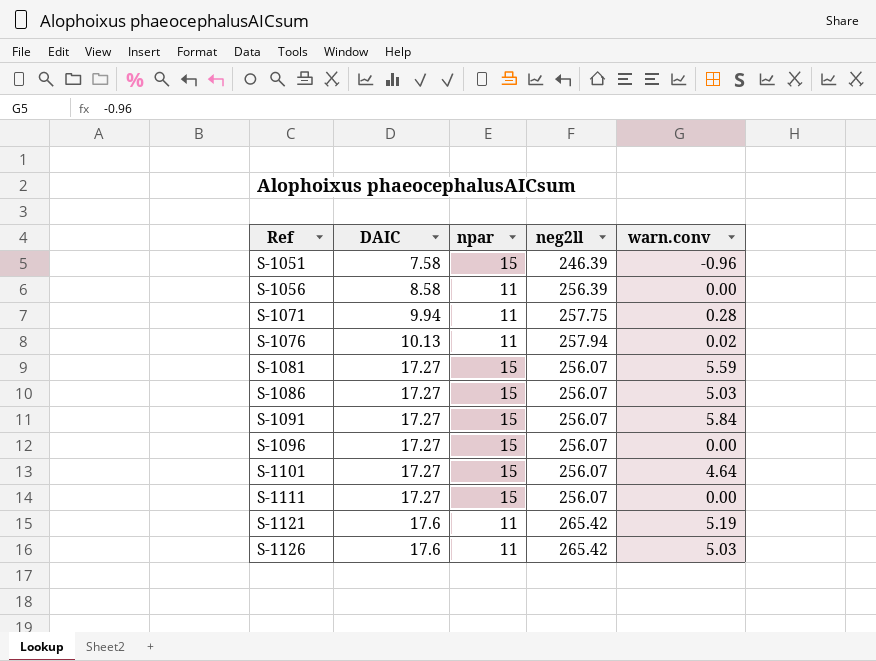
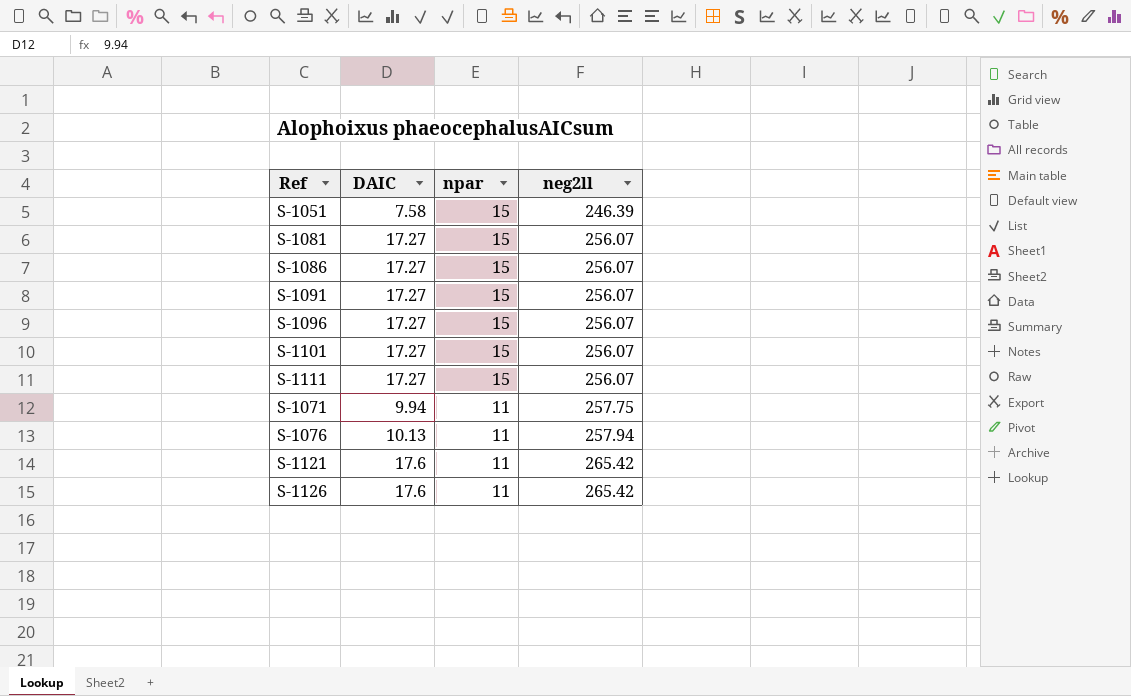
row order: Ref ascending -> npar descending
column warn.conv | position: 5 -> none
row S-1056: 8.58 | 11 | 256.39 | 0.00 -> none

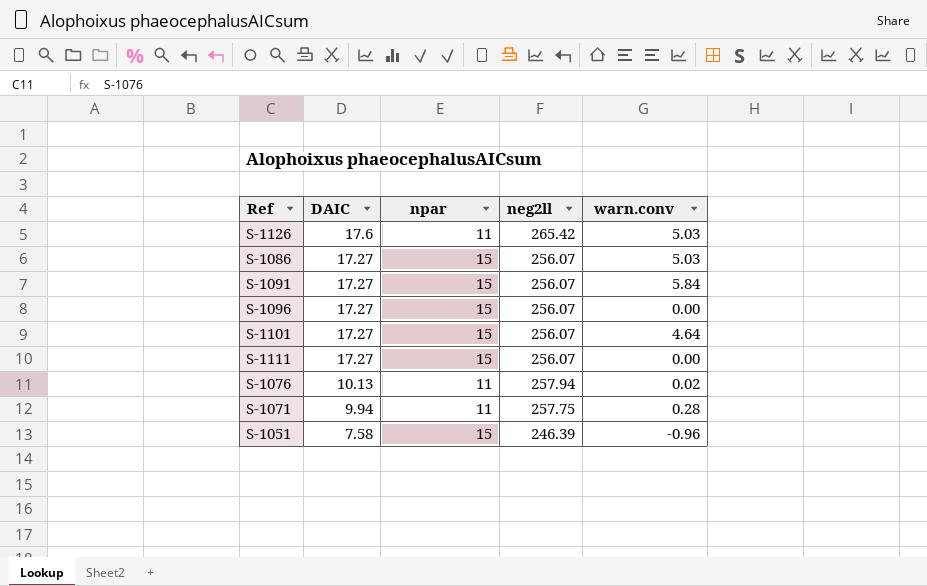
row order: npar descending -> DAIC descending
column warn.conv | position: none -> 5
row S-1081: 17.27 | 15 | 256.07 -> none
row S-1121: 17.6 | 11 | 265.42 -> none

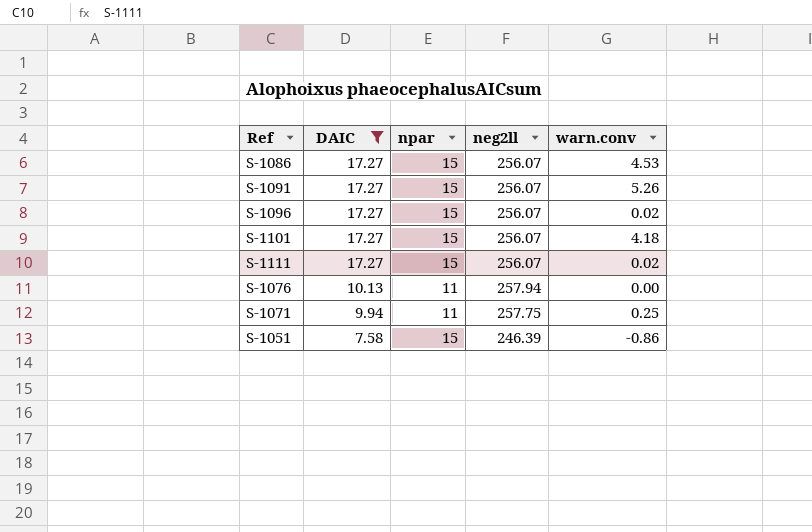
filter: none -> DAIC != 17.6
S-1086 | warn.conv: 5.03 -> 4.53
S-1091 | warn.conv: 5.84 -> 5.26
S-1096 | warn.conv: 0.00 -> 0.02
S-1101 | warn.conv: 4.64 -> 4.18
S-1111 | warn.conv: 0.00 -> 0.02
S-1076 | warn.conv: 0.02 -> 0.00
S-1071 | warn.conv: 0.28 -> 0.25
S-1051 | warn.conv: -0.96 -> -0.86

